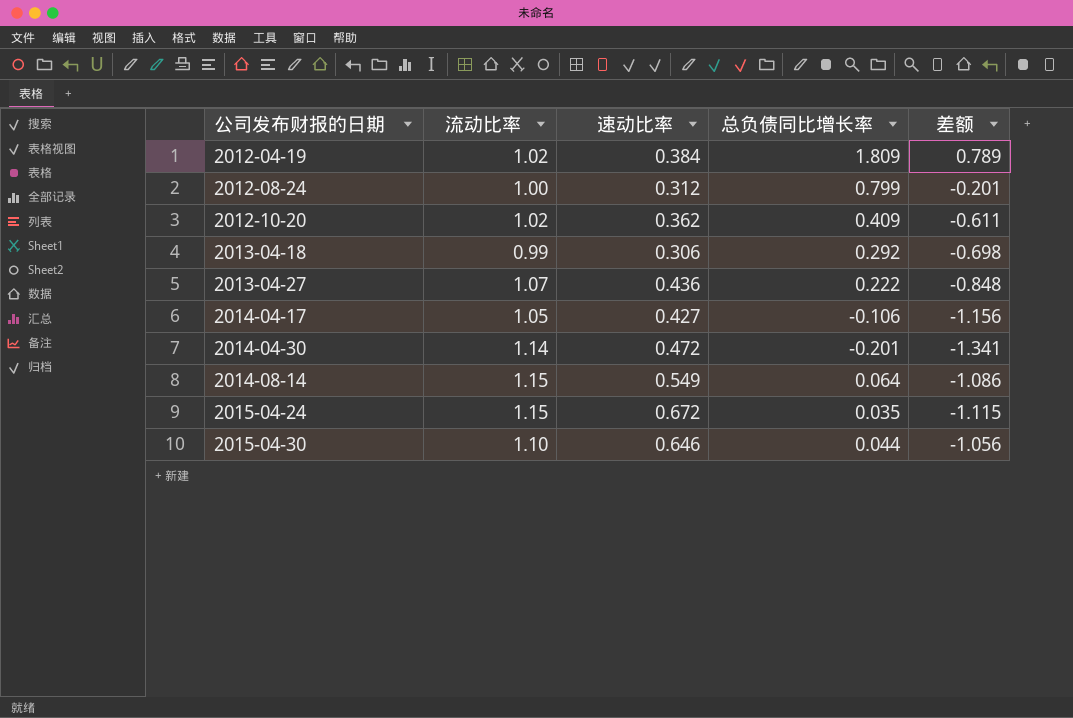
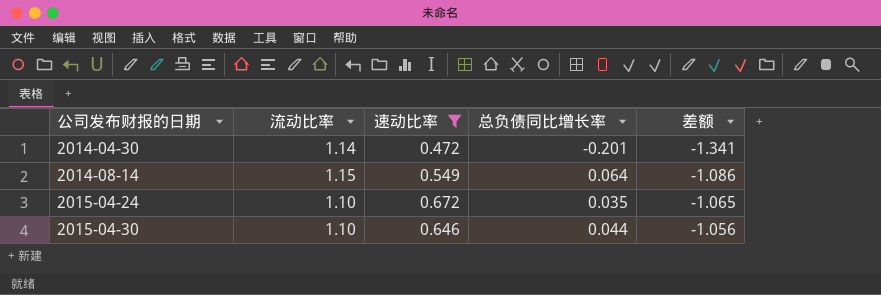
filter: none -> 速动比率 >= 0.472
2015-04-24 | 流动比率: 1.15 -> 1.10
2015-04-24 | 差额: -1.115 -> -1.065

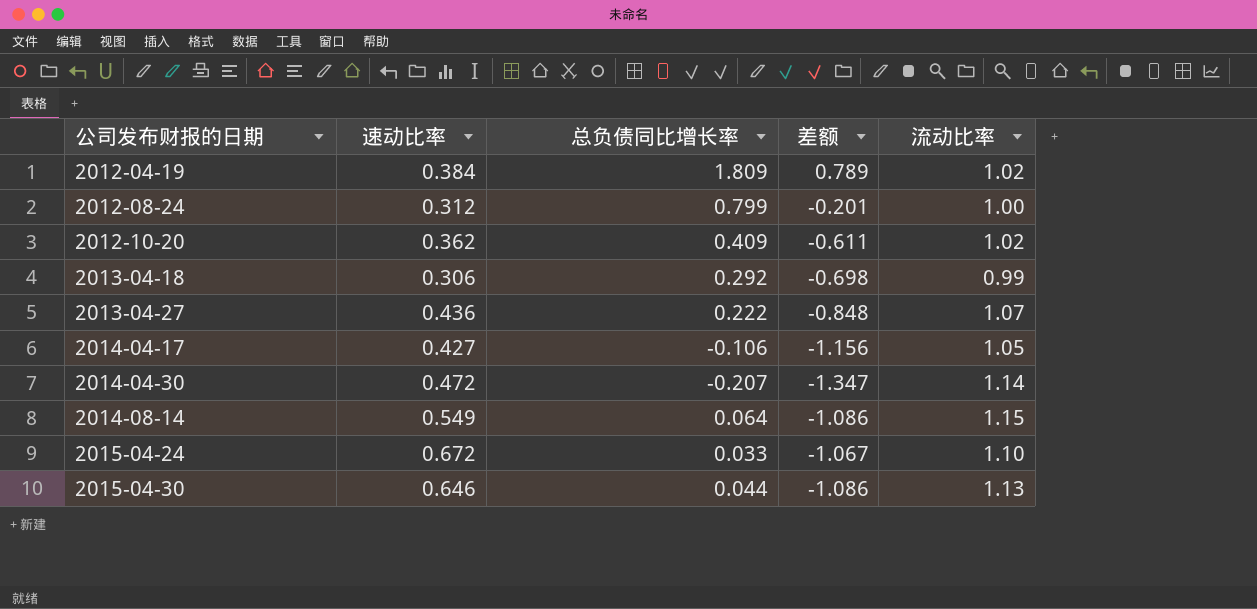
filter: 速动比率 >= 0.472 -> none
column 流动比率 | position: 2 -> 5
2014-04-30 | 总负债同比增长率: -0.201 -> -0.207
2014-04-30 | 差额: -1.341 -> -1.347
2015-04-24 | 总负债同比增长率: 0.035 -> 0.033
2015-04-24 | 差额: -1.065 -> -1.067
2015-04-30 | 差额: -1.056 -> -1.086
2015-04-30 | 流动比率: 1.10 -> 1.13

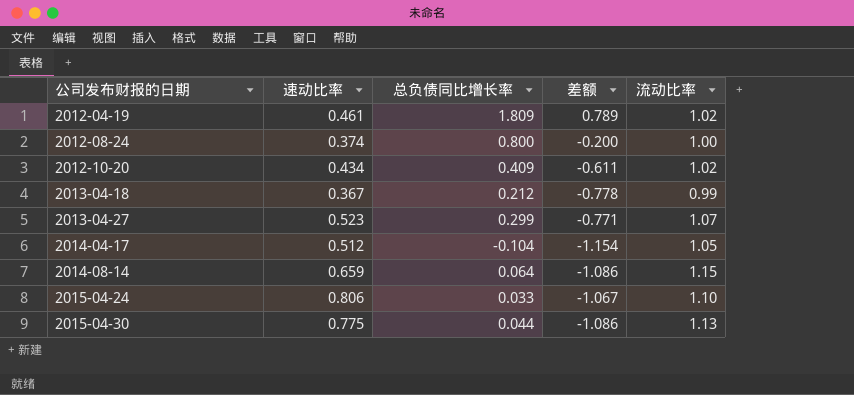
row 2014-04-30: 0.472 | -0.207 | -1.347 | 1.14 -> none
2012-04-19 | 速动比率: 0.384 -> 0.461
2012-08-24 | 速动比率: 0.312 -> 0.374
2012-08-24 | 总负债同比增长率: 0.799 -> 0.800
2012-08-24 | 差额: -0.201 -> -0.200
2012-10-20 | 速动比率: 0.362 -> 0.434
2013-04-18 | 速动比率: 0.306 -> 0.367
2013-04-18 | 总负债同比增长率: 0.292 -> 0.212
2013-04-18 | 差额: -0.698 -> -0.778
2013-04-27 | 速动比率: 0.436 -> 0.523
2013-04-27 | 总负债同比增长率: 0.222 -> 0.299
2013-04-27 | 差额: -0.848 -> -0.771
2014-04-17 | 速动比率: 0.427 -> 0.512
2014-04-17 | 总负债同比增长率: -0.106 -> -0.104
2014-04-17 | 差额: -1.156 -> -1.154
2014-08-14 | 速动比率: 0.549 -> 0.659
2015-04-24 | 速动比率: 0.672 -> 0.806
2015-04-30 | 速动比率: 0.646 -> 0.775

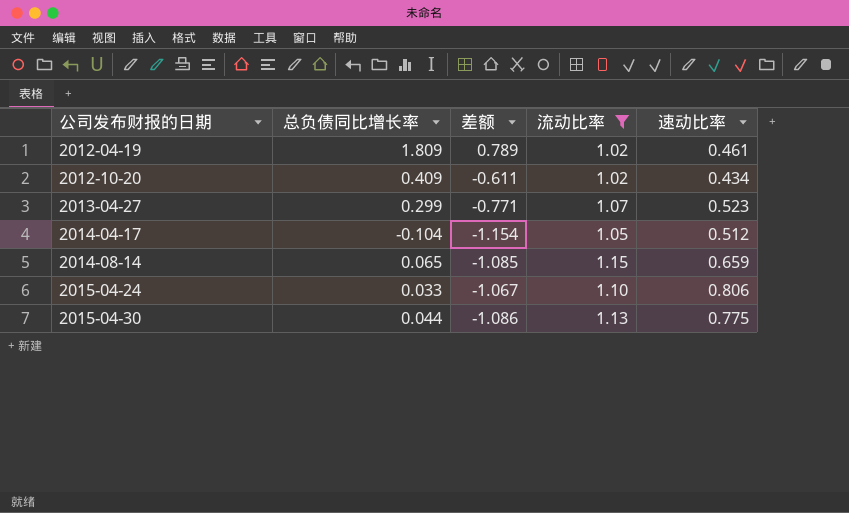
filter: none -> 流动比率 >= 1.02
column 速动比率 | position: 2 -> 5
2014-08-14 | 总负债同比增长率: 0.064 -> 0.065
2014-08-14 | 差额: -1.086 -> -1.085

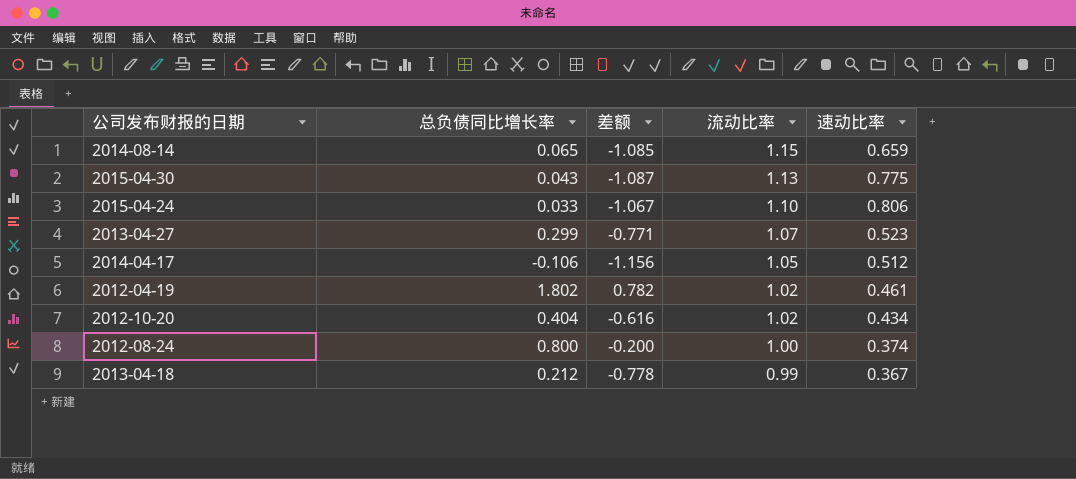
filter: 流动比率 >= 1.02 -> none
row order: 公司发布财报的日期 ascending -> 流动比率 descending
2015-04-30 | 总负债同比增长率: 0.044 -> 0.043
2015-04-30 | 差额: -1.086 -> -1.087
2014-04-17 | 总负债同比增长率: -0.104 -> -0.106
2014-04-17 | 差额: -1.154 -> -1.156
2012-04-19 | 总负债同比增长率: 1.809 -> 1.802
2012-04-19 | 差额: 0.789 -> 0.782
2012-10-20 | 总负债同比增长率: 0.409 -> 0.404
2012-10-20 | 差额: -0.611 -> -0.616

